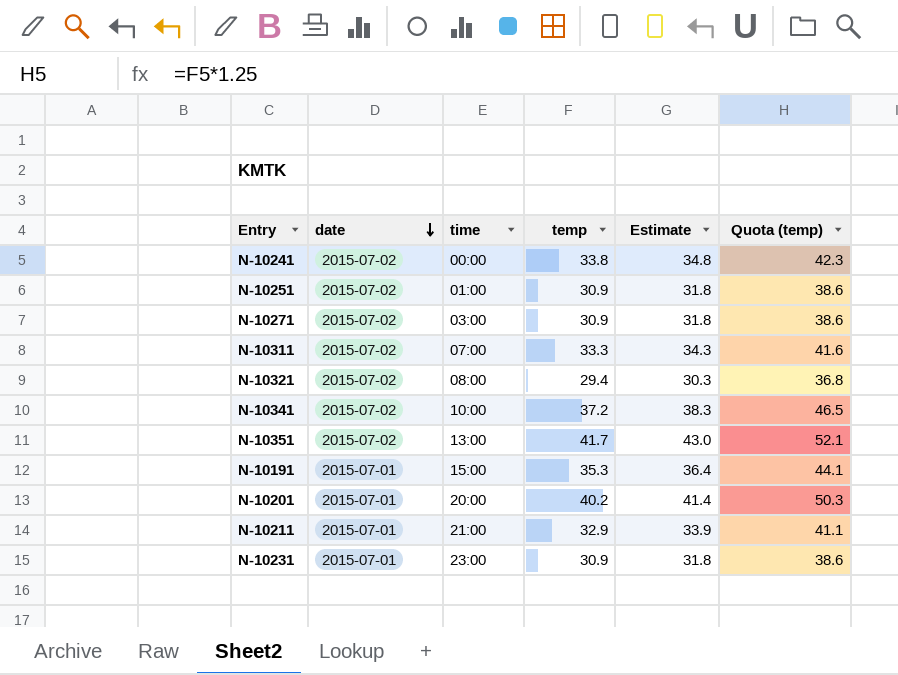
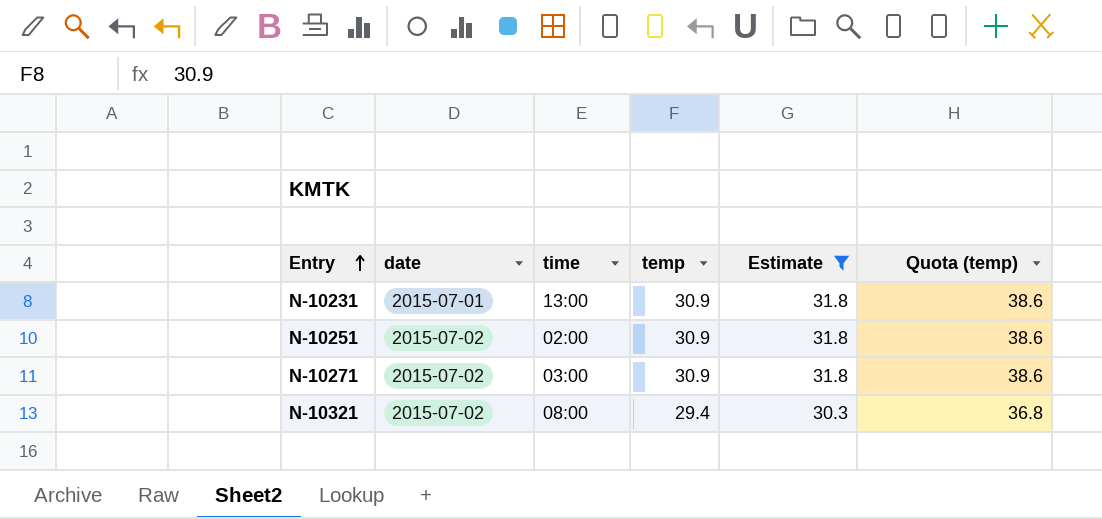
filter: none -> Estimate <= 31.8
row order: date descending -> Entry ascending
N-10231 | time: 23:00 -> 13:00
N-10251 | time: 01:00 -> 02:00

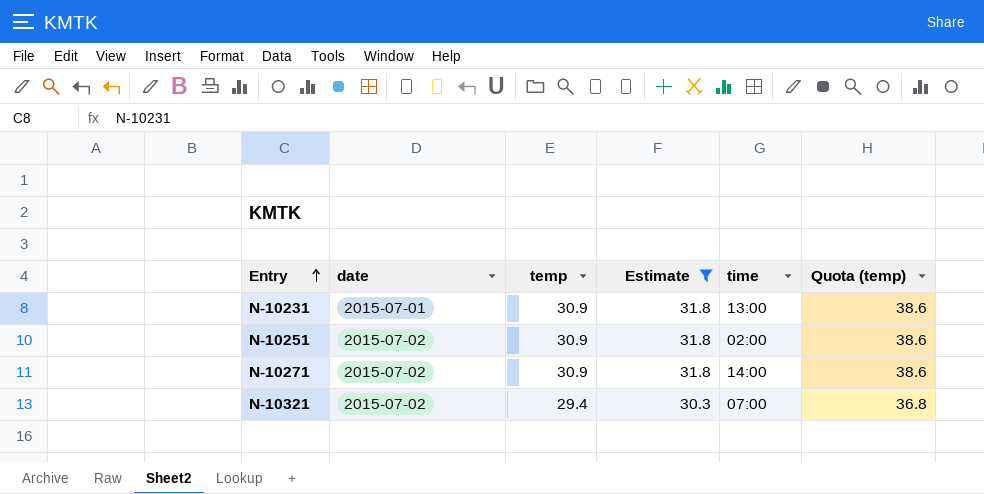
column time | position: 3 -> 5
N-10271 | time: 03:00 -> 14:00
N-10321 | time: 08:00 -> 07:00

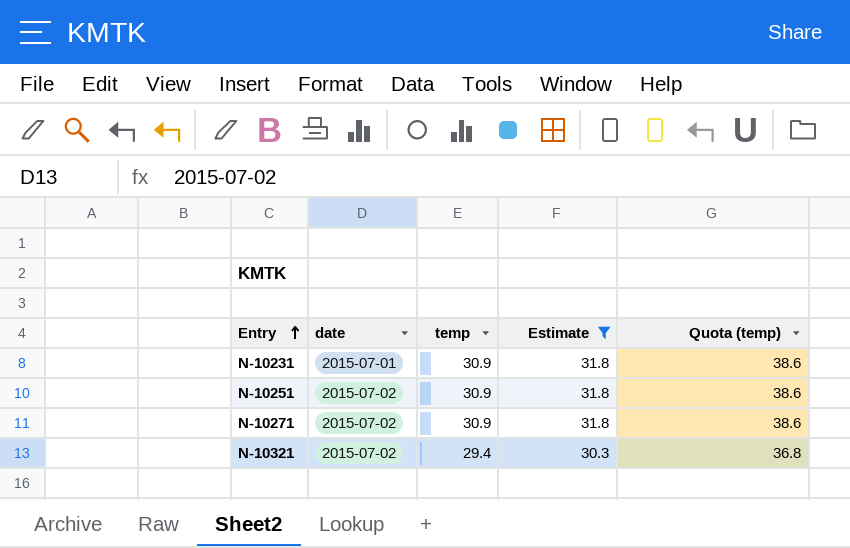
column time | position: 5 -> none

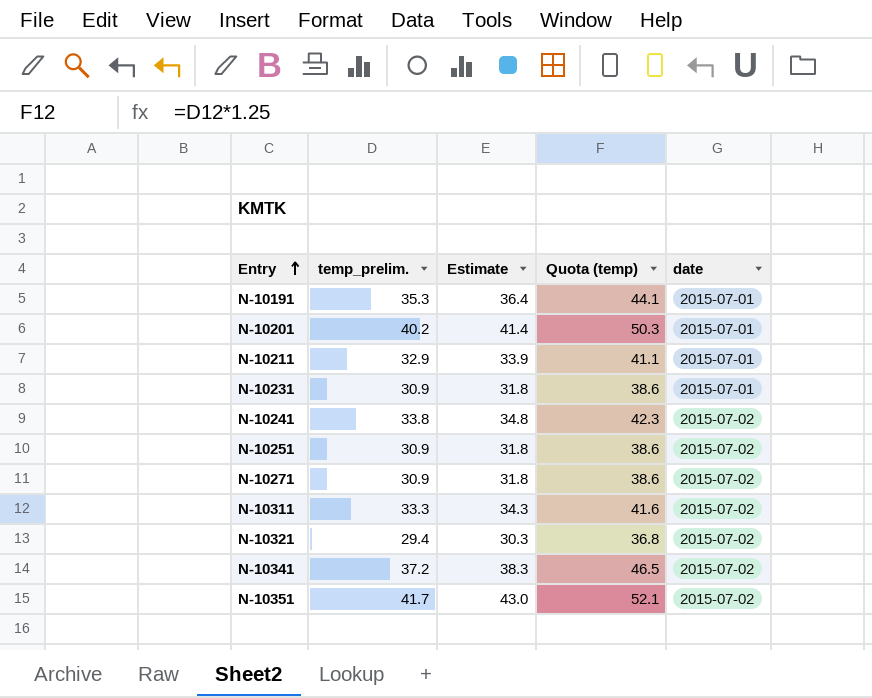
filter: Estimate <= 31.8 -> none
column name: temp -> temp_prelim.
column date | position: 2 -> 5

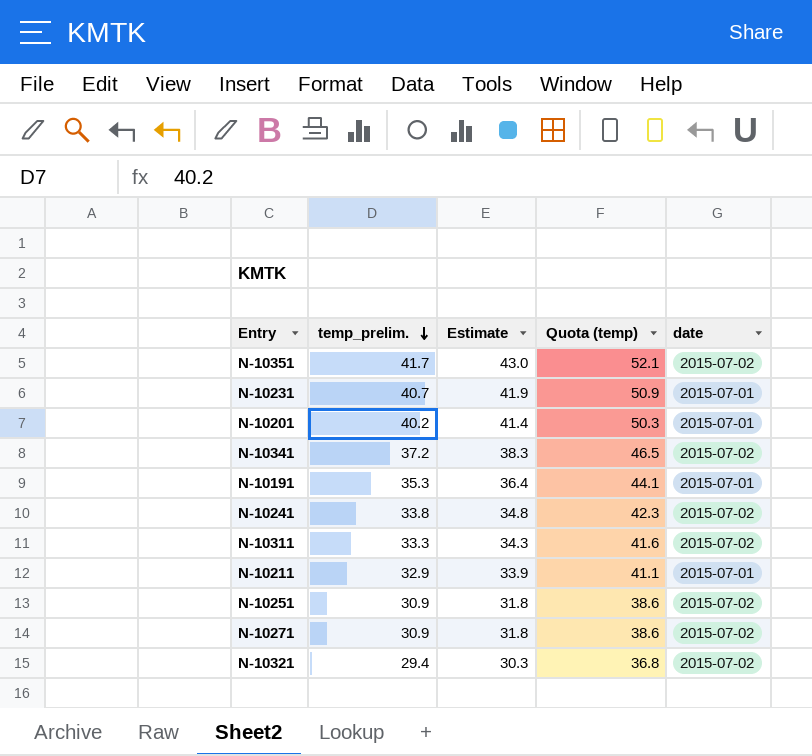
row order: Entry ascending -> temp_prelim. descending
N-10231 | temp_prelim.: 30.9 -> 40.7
N-10231 | Estimate: 31.8 -> 41.9
N-10231 | Quota (temp): 38.6 -> 50.9

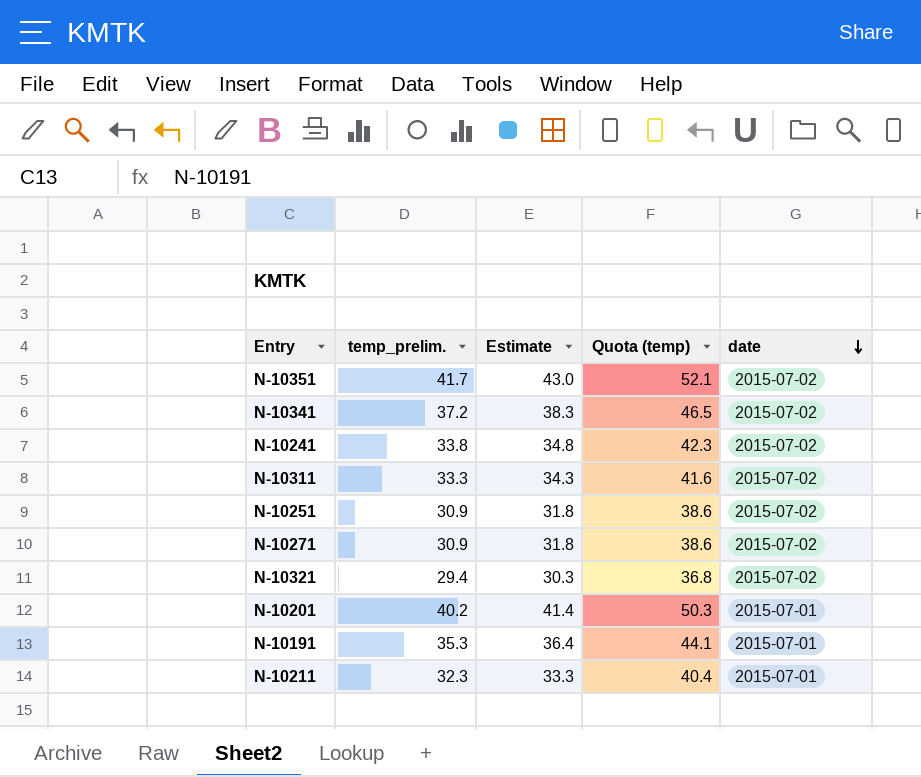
row order: temp_prelim. descending -> date descending
row N-10231: 40.7 | 41.9 | 50.9 | 2015-07-01 -> none
N-10211 | temp_prelim.: 32.9 -> 32.3
N-10211 | Estimate: 33.9 -> 33.3
N-10211 | Quota (temp): 41.1 -> 40.4

